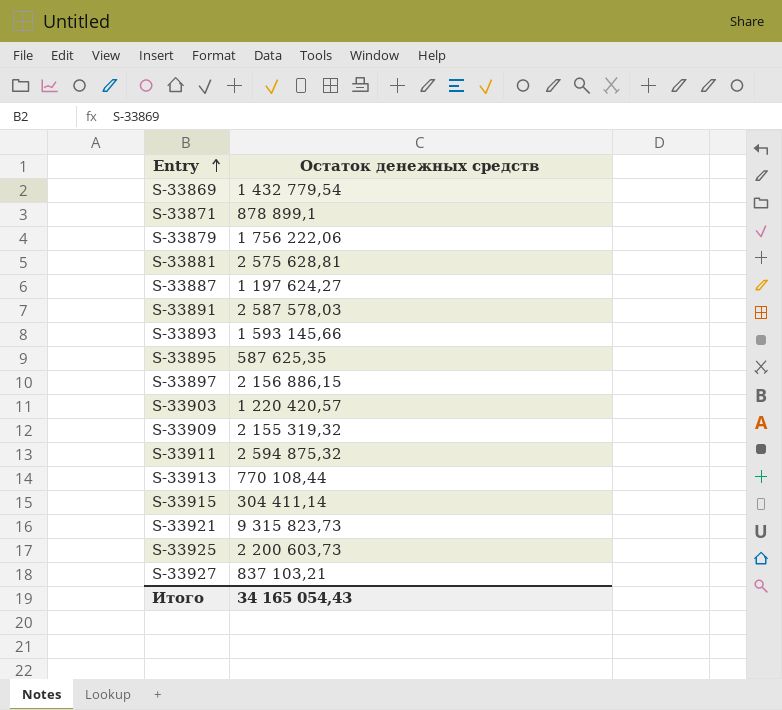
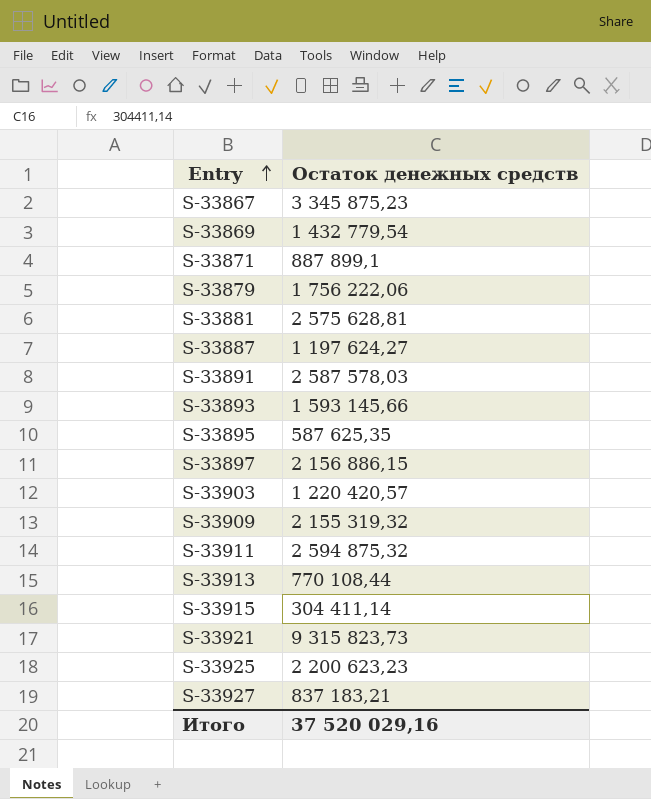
row S-33867: none -> 3 345 875,23
S-33871 | Остаток денежных средств: 878 899,1 -> 887 899,1
S-33925 | Остаток денежных средств: 2 200 603,73 -> 2 200 623,23
S-33927 | Остаток денежных средств: 837 103,21 -> 837 183,21
Итого | Остаток денежных средств: 34 165 054,43 -> 37 520 029,16

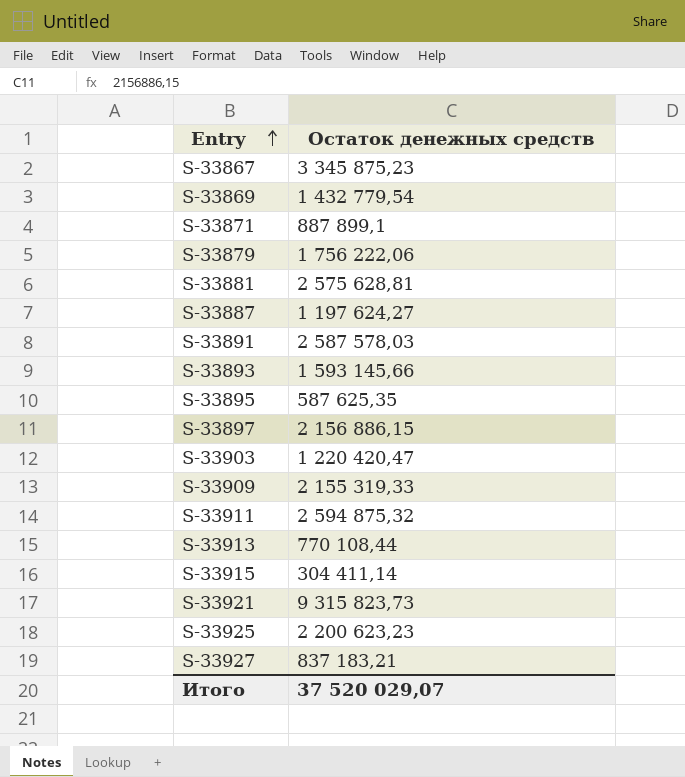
S-33903 | Остаток денежных средств: 1 220 420,57 -> 1 220 420,47
S-33909 | Остаток денежных средств: 2 155 319,32 -> 2 155 319,33
Итого | Остаток денежных средств: 37 520 029,16 -> 37 520 029,07

